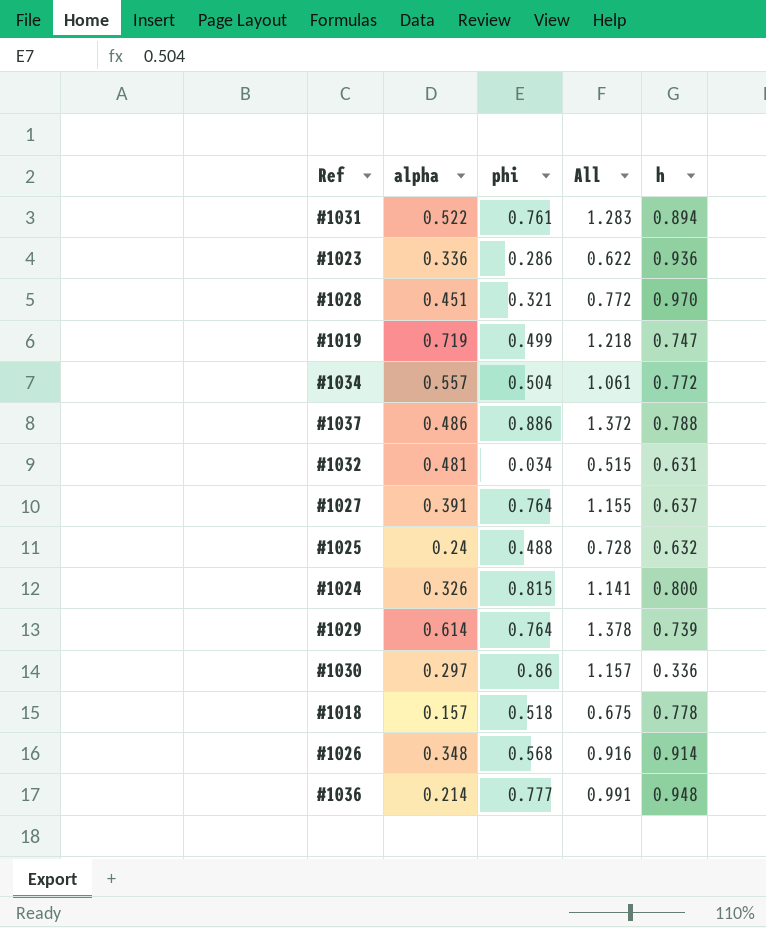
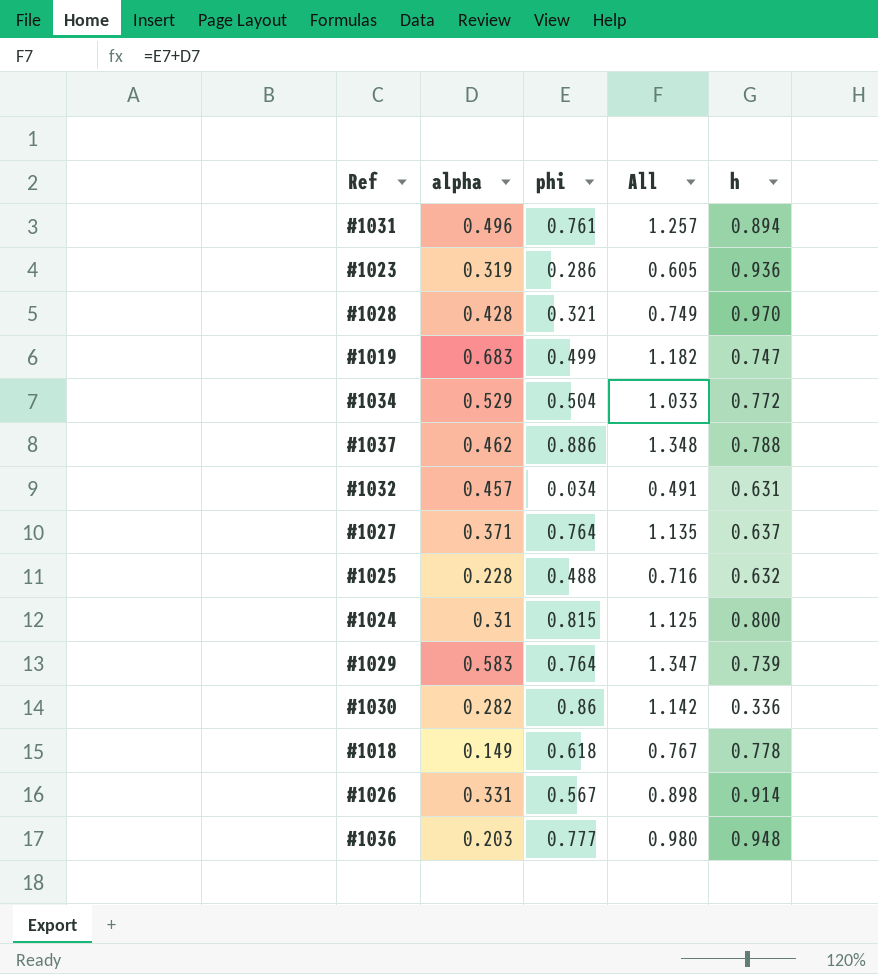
#1031 | alpha: 0.522 -> 0.496
#1031 | All: 1.283 -> 1.257
#1023 | alpha: 0.336 -> 0.319
#1023 | All: 0.622 -> 0.605
#1028 | alpha: 0.451 -> 0.428
#1028 | All: 0.772 -> 0.749
#1019 | alpha: 0.719 -> 0.683
#1019 | All: 1.218 -> 1.182
#1034 | alpha: 0.557 -> 0.529
#1034 | All: 1.061 -> 1.033
#1037 | alpha: 0.486 -> 0.462
#1037 | All: 1.372 -> 1.348
#1032 | alpha: 0.481 -> 0.457
#1032 | All: 0.515 -> 0.491
#1027 | alpha: 0.391 -> 0.371
#1027 | All: 1.155 -> 1.135
#1025 | alpha: 0.24 -> 0.228
#1025 | All: 0.728 -> 0.716
#1024 | alpha: 0.326 -> 0.31
#1024 | All: 1.141 -> 1.125
#1029 | alpha: 0.614 -> 0.583
#1029 | All: 1.378 -> 1.347
#1030 | alpha: 0.297 -> 0.282
#1030 | All: 1.157 -> 1.142
#1018 | alpha: 0.157 -> 0.149
#1018 | phi: 0.518 -> 0.618
#1018 | All: 0.675 -> 0.767
#1026 | alpha: 0.348 -> 0.331
#1026 | phi: 0.568 -> 0.567
#1026 | All: 0.916 -> 0.898
#1036 | alpha: 0.214 -> 0.203
#1036 | All: 0.991 -> 0.980

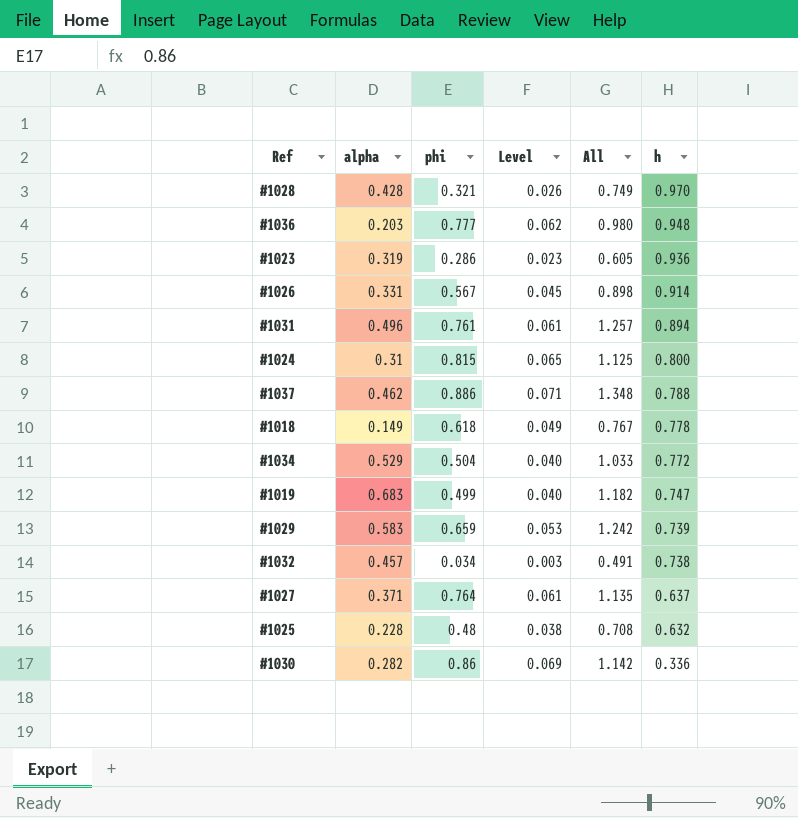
row order: none -> h descending
column Level | formula: none -> [phi] * 0.08
#1029 | phi: 0.764 -> 0.659
#1029 | All: 1.347 -> 1.242
#1032 | h: 0.631 -> 0.738
#1025 | phi: 0.488 -> 0.48
#1025 | All: 0.716 -> 0.708

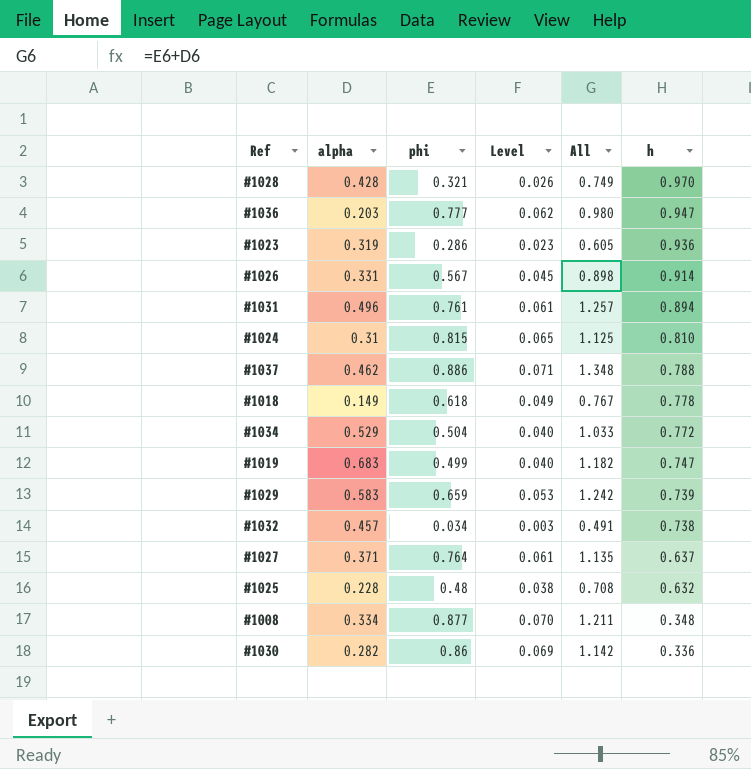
#1036 | h: 0.948 -> 0.947
#1024 | h: 0.800 -> 0.810
row #1008: none -> 0.334 | 0.877 | 0.070 | 1.211 | 0.348

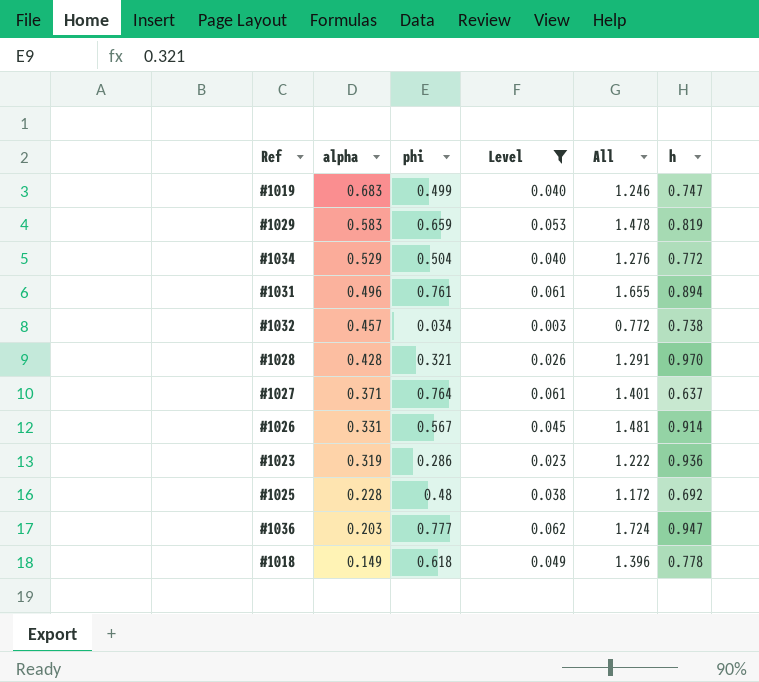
filter: none -> Level <= 0.062
row order: h descending -> alpha descending
column All | formula: [alpha] + [phi] -> [phi] + [h]
#1029 | h: 0.739 -> 0.819
#1025 | h: 0.632 -> 0.692

